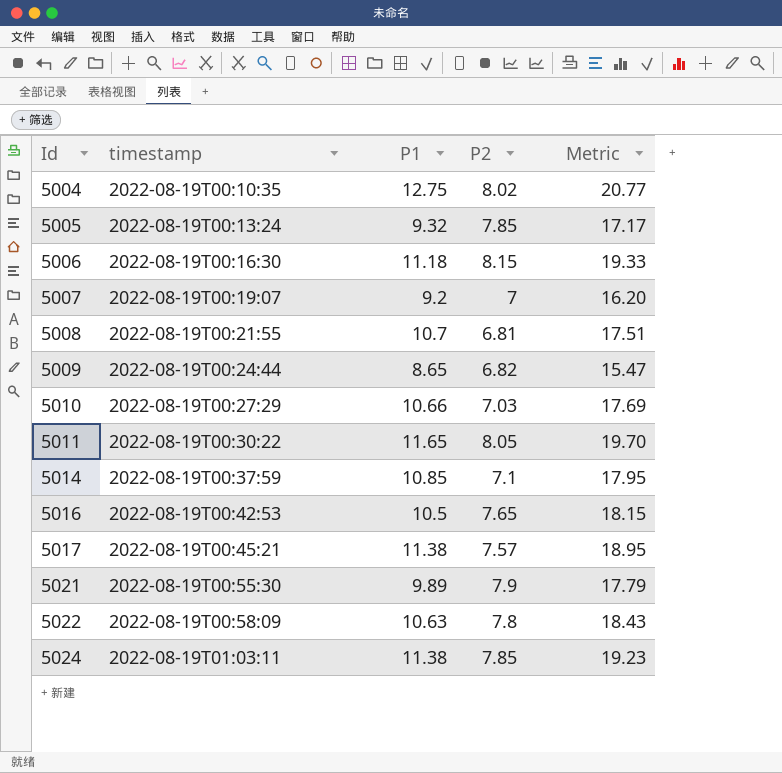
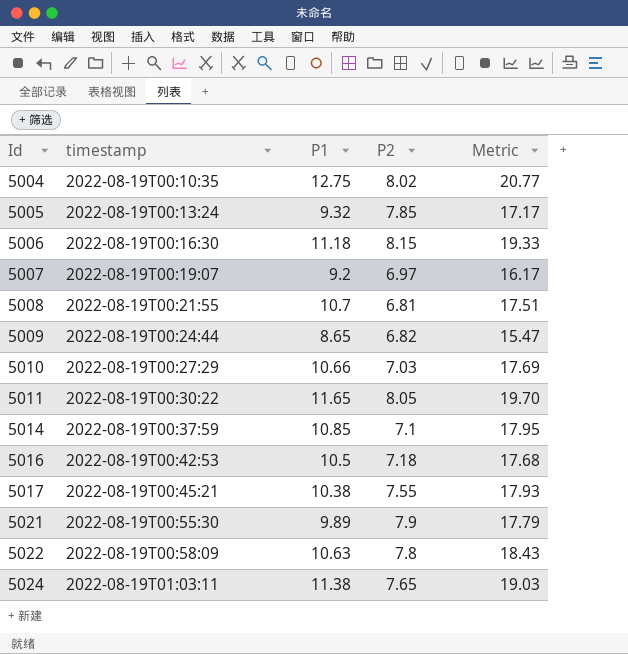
5007 | P2: 7 -> 6.97
5007 | Metric: 16.20 -> 16.17
5016 | P2: 7.65 -> 7.18
5016 | Metric: 18.15 -> 17.68
5017 | P1: 11.38 -> 10.38
5017 | P2: 7.57 -> 7.55
5017 | Metric: 18.95 -> 17.93
5024 | P2: 7.85 -> 7.65
5024 | Metric: 19.23 -> 19.03

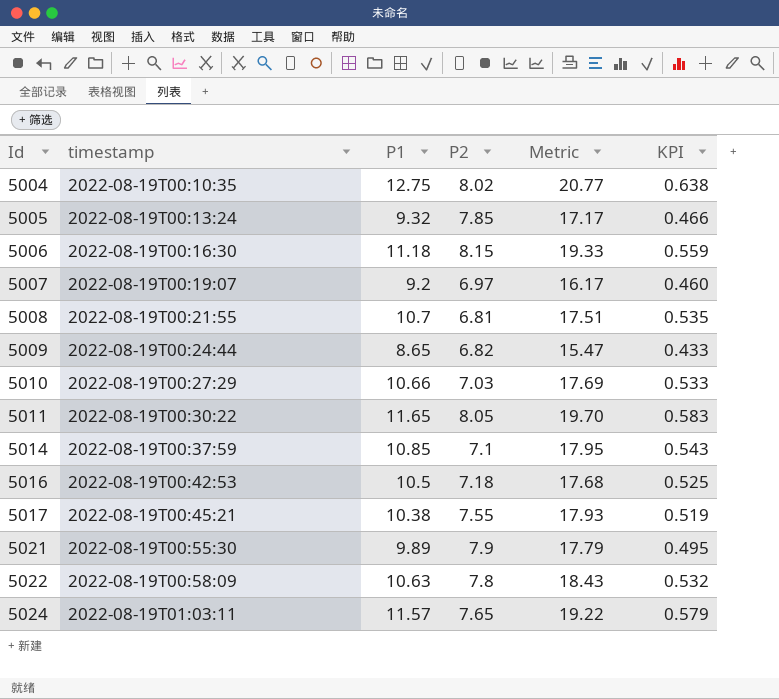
column KPI | formula: none -> [P1] * 0.05
5024 | P1: 11.38 -> 11.57
5024 | Metric: 19.03 -> 19.22

